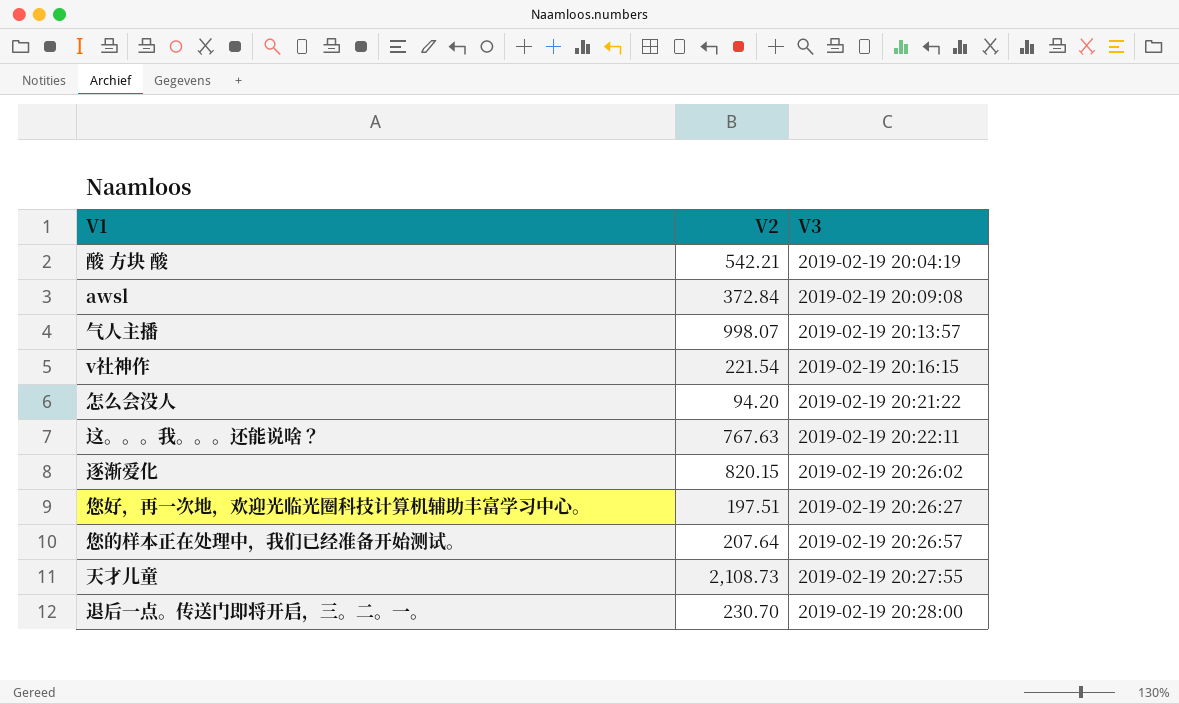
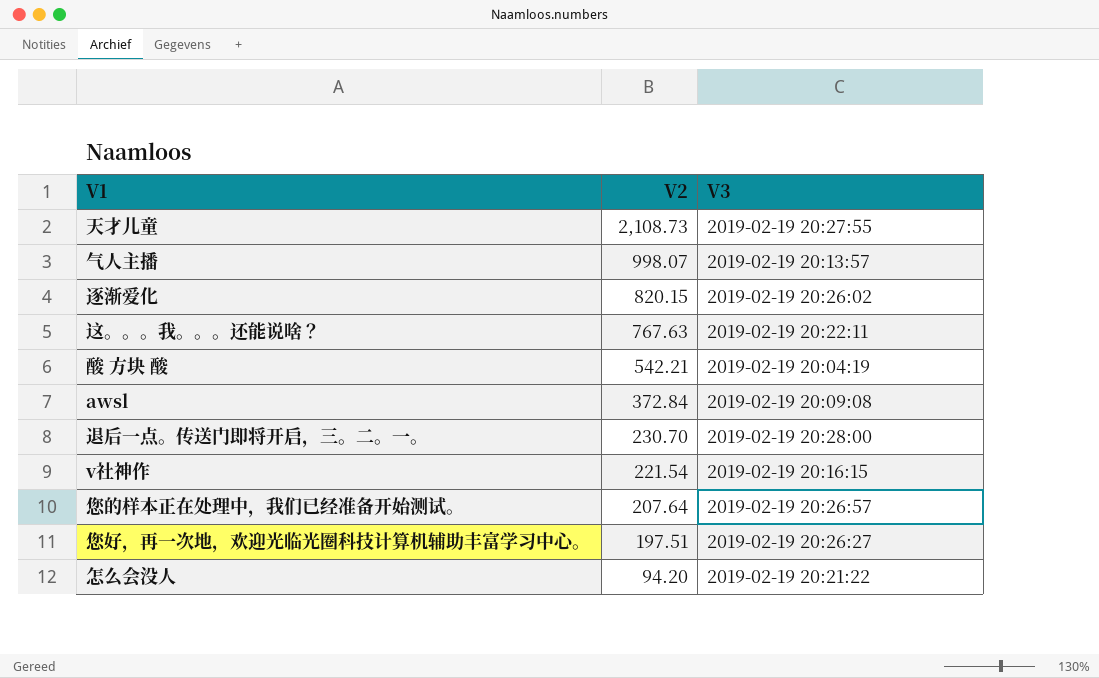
row order: V3 ascending -> V2 descending

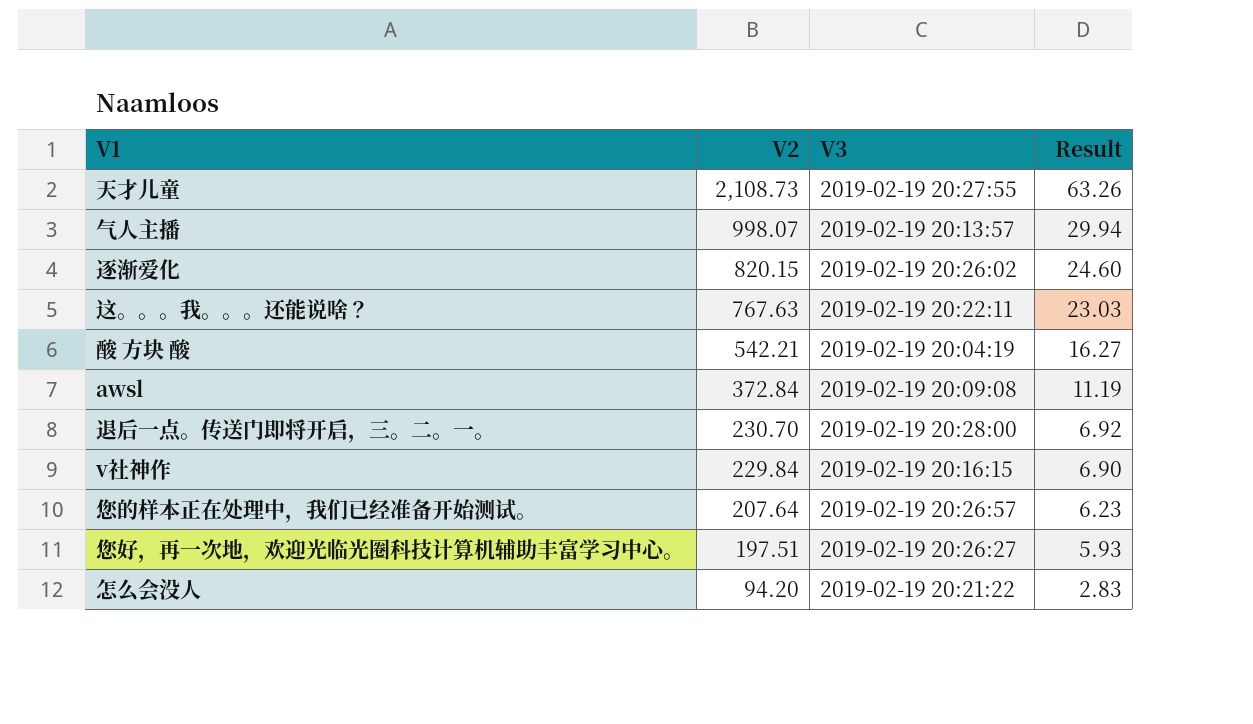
column Result | formula: none -> [V2] * 0.03
v社神作 | V2: 221.54 -> 229.84

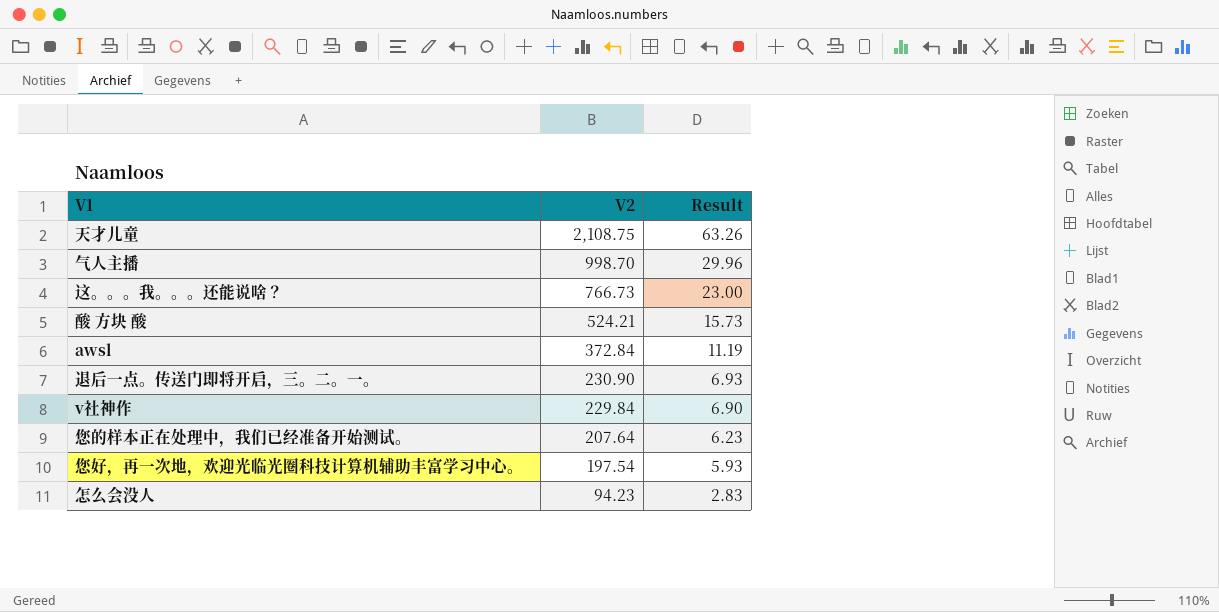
column V3 | position: 3 -> none
row 逐渐爱化: 820.15 | 2019-02-19 20:26:02 | 24.60 -> none
天才儿童 | V2: 2,108.73 -> 2,108.75
气人主播 | V2: 998.07 -> 998.70
气人主播 | Result: 29.94 -> 29.96
这。。。我。。。还能说啥？ | V2: 767.63 -> 766.73
这。。。我。。。还能说啥？ | Result: 23.03 -> 23.00
酸 方块 酸 | V2: 542.21 -> 524.21
酸 方块 酸 | Result: 16.27 -> 15.73
退后一点。传送门即将开启，三。二。一。 | V2: 230.70 -> 230.90
退后一点。传送门即将开启，三。二。一。 | Result: 6.92 -> 6.93
您好，再一次地，欢迎光临光圈科技计算机辅助丰富学习中心。 | V2: 197.51 -> 197.54
怎么会没人 | V2: 94.20 -> 94.23

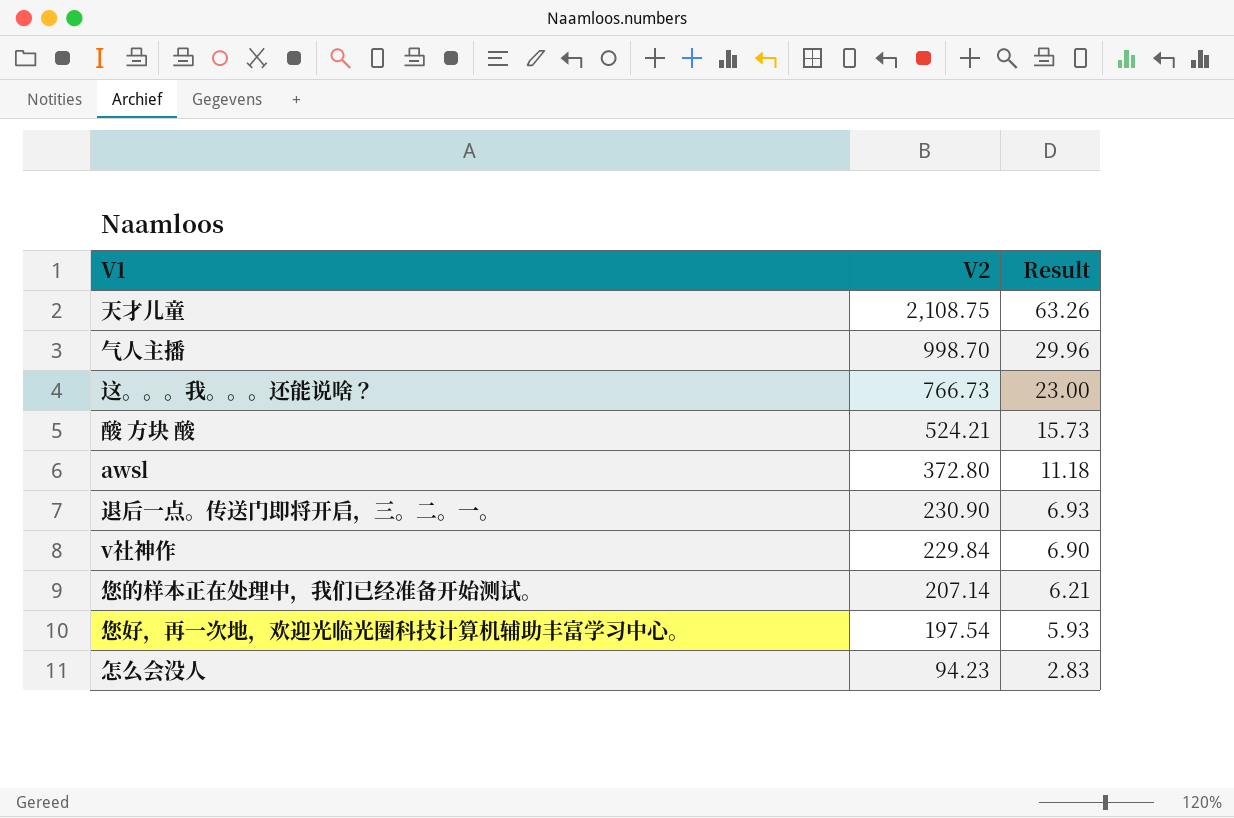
awsl | V2: 372.84 -> 372.80
awsl | Result: 11.19 -> 11.18
您的样本正在处理中，我们已经准备开始测试。 | V2: 207.64 -> 207.14
您的样本正在处理中，我们已经准备开始测试。 | Result: 6.23 -> 6.21

